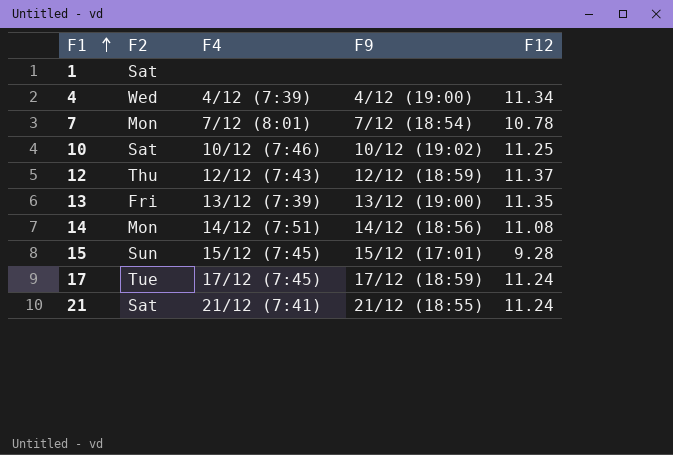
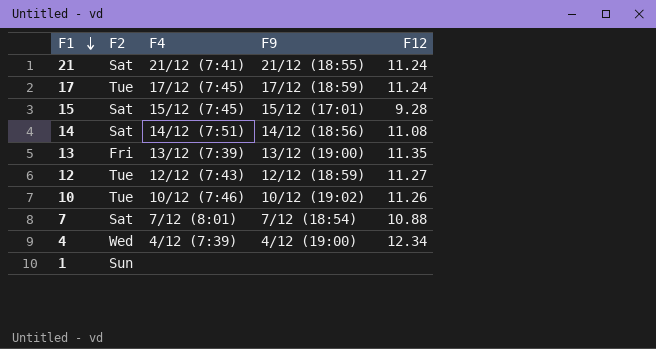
row order: F1 ascending -> F1 descending
15 | F2: Sun -> Sat
14 | F2: Mon -> Sat
12 | F2: Thu -> Tue
12 | F12: 11.37 -> 11.27
10 | F2: Sat -> Tue
10 | F12: 11.25 -> 11.26
7 | F2: Mon -> Sat
7 | F12: 10.78 -> 10.88
4 | F12: 11.34 -> 12.34
1 | F2: Sat -> Sun

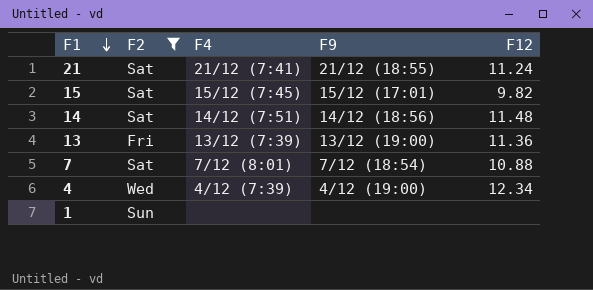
filter: none -> F2 != Tue
15 | F12: 9.28 -> 9.82
14 | F12: 11.08 -> 11.48
13 | F12: 11.35 -> 11.36

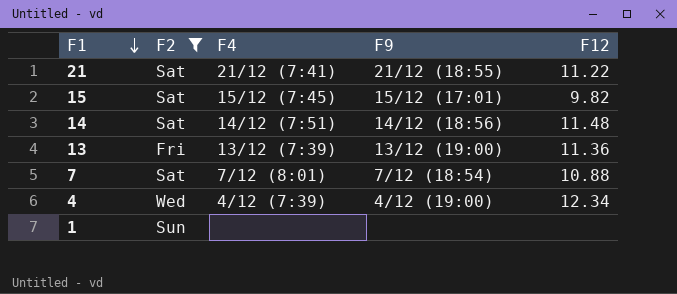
21 | F12: 11.24 -> 11.22

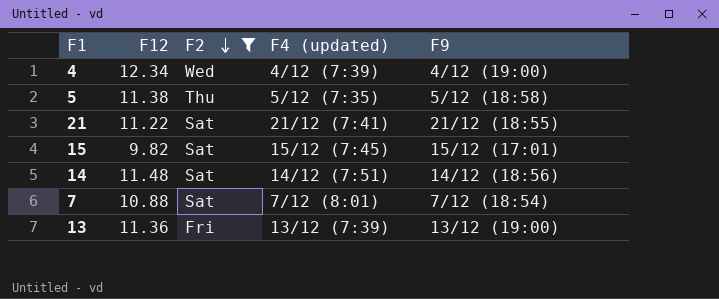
row order: F1 descending -> F2 descending
column F12 | position: 5 -> 2
column name: F4 -> F4 (updated)
row 1: Sun | none | none | none -> none
row 5: none -> 11.38 | Thu | 5/12 (7:35) | 5/12 (18:58)

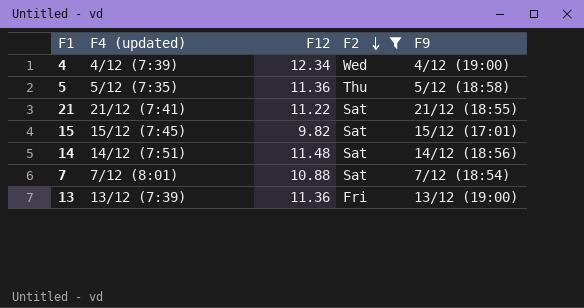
column F4 (updated) | position: 4 -> 2
5 | F12: 11.38 -> 11.36

